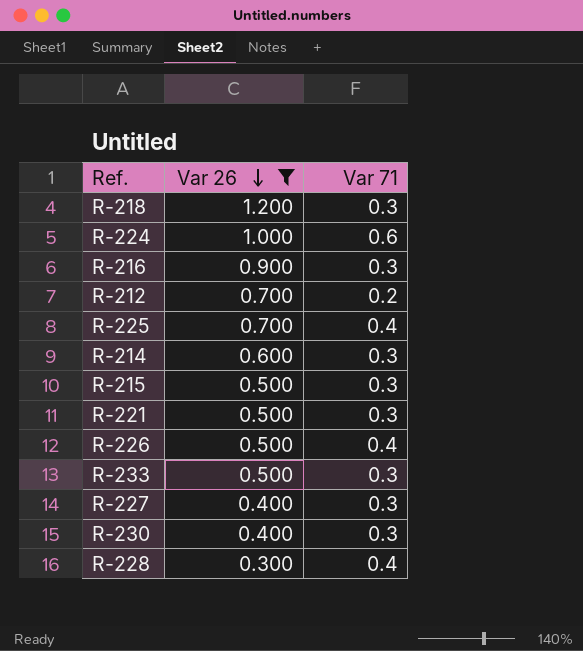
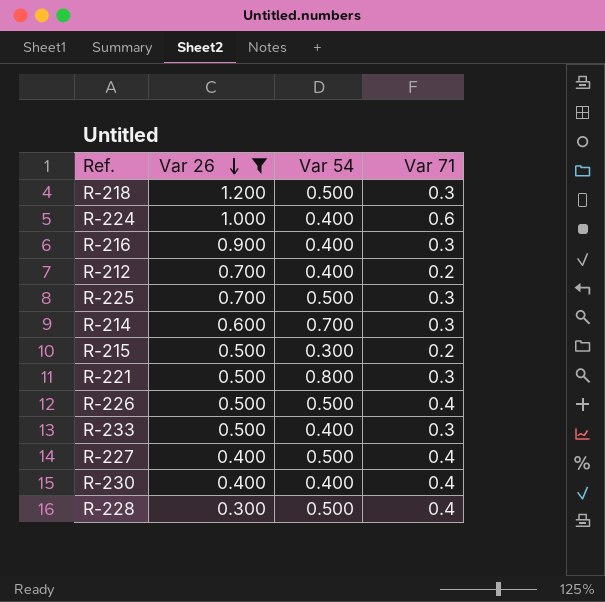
column Var 54 | position: none -> 3
R-225 | Var 71: 0.4 -> 0.3
R-215 | Var 71: 0.3 -> 0.2
R-227 | Var 71: 0.3 -> 0.4
R-230 | Var 71: 0.3 -> 0.4

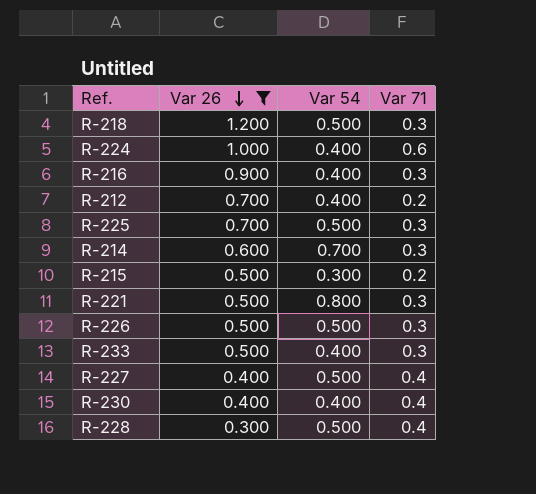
R-226 | Var 71: 0.4 -> 0.3

